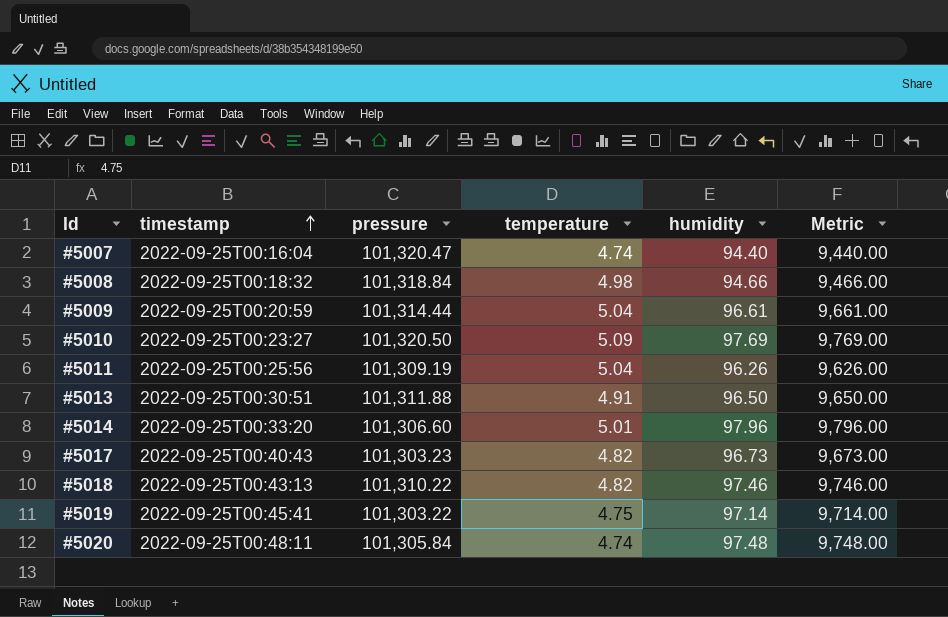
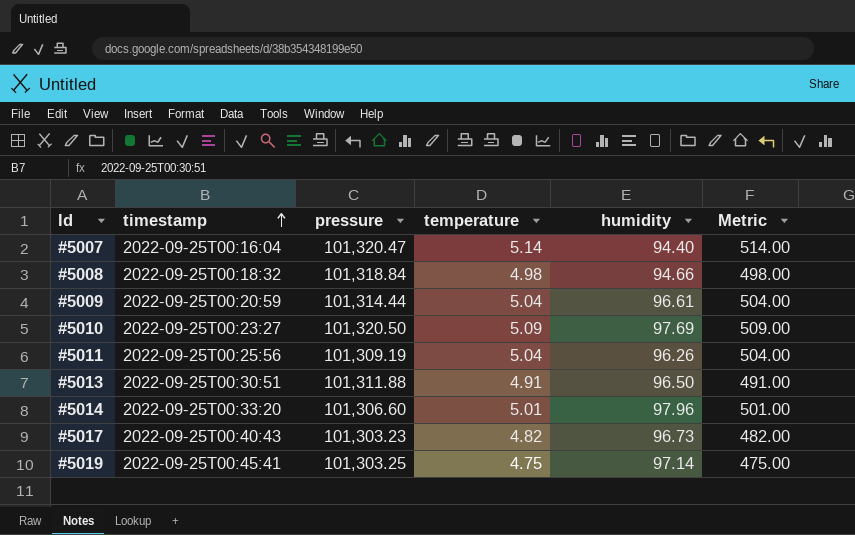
column Metric | formula: [humidity] * 100 -> [temperature] * 100
row #5018: 2022-09-25T00:43:13 | 101,310.22 | 4.82 | 97.46 | 9,746.00 -> none
row #5020: 2022-09-25T00:48:11 | 101,305.84 | 4.74 | 97.48 | 9,748.00 -> none
#5007 | temperature: 4.74 -> 5.14
#5019 | pressure: 101,303.22 -> 101,303.25

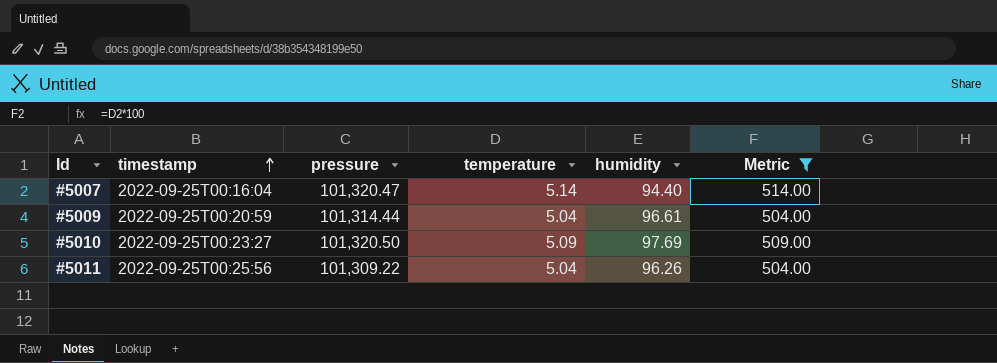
filter: none -> Metric >= 504.00
#5011 | pressure: 101,309.19 -> 101,309.22

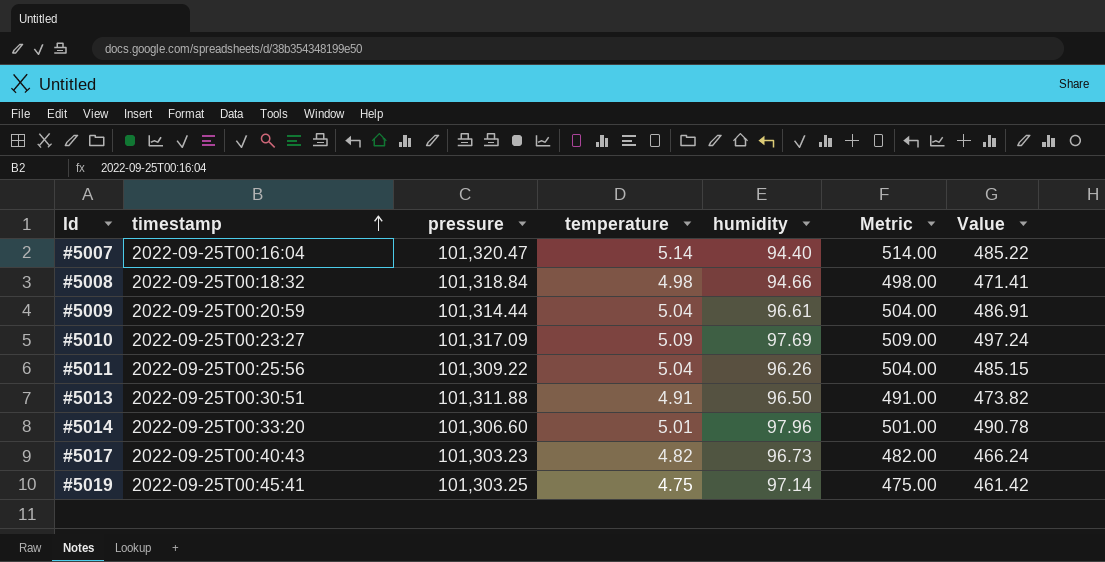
filter: Metric >= 504.00 -> none
column Value | formula: none -> [temperature] * [humidity]
#5010 | pressure: 101,320.50 -> 101,317.09

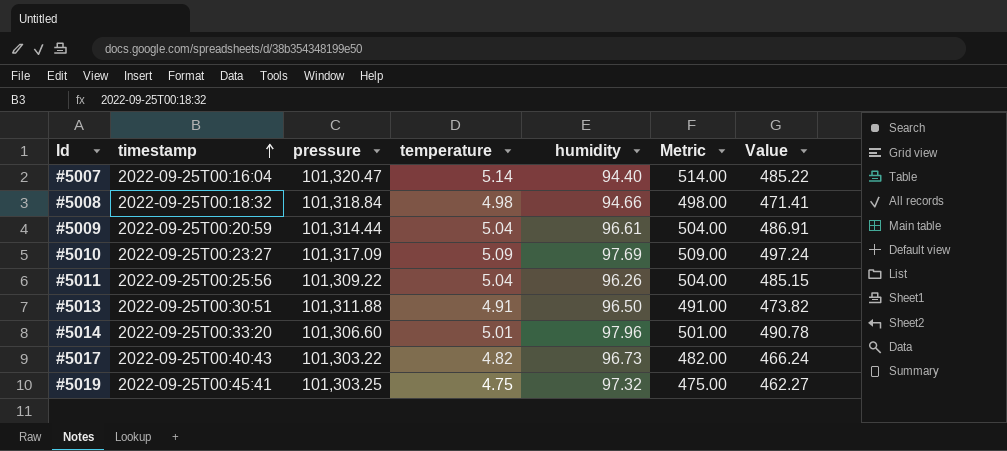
#5017 | pressure: 101,303.23 -> 101,303.22
#5019 | humidity: 97.14 -> 97.32
#5019 | Value: 461.42 -> 462.27

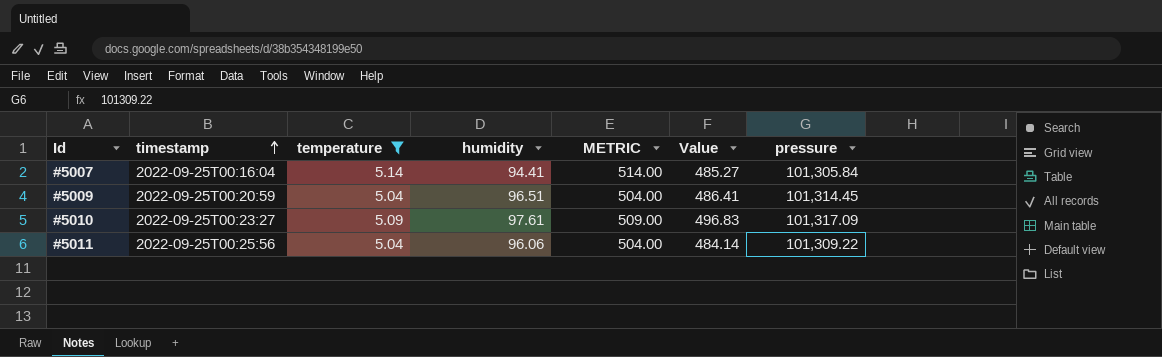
filter: none -> temperature >= 5.04
column name: Metric -> METRIC
column pressure | position: 3 -> 7
#5007 | humidity: 94.40 -> 94.41
#5007 | Value: 485.22 -> 485.27
#5007 | pressure: 101,320.47 -> 101,305.84
#5009 | humidity: 96.61 -> 96.51
#5009 | Value: 486.91 -> 486.41
#5009 | pressure: 101,314.44 -> 101,314.45
#5010 | humidity: 97.69 -> 97.61
#5010 | Value: 497.24 -> 496.83
#5011 | humidity: 96.26 -> 96.06
#5011 | Value: 485.15 -> 484.14

